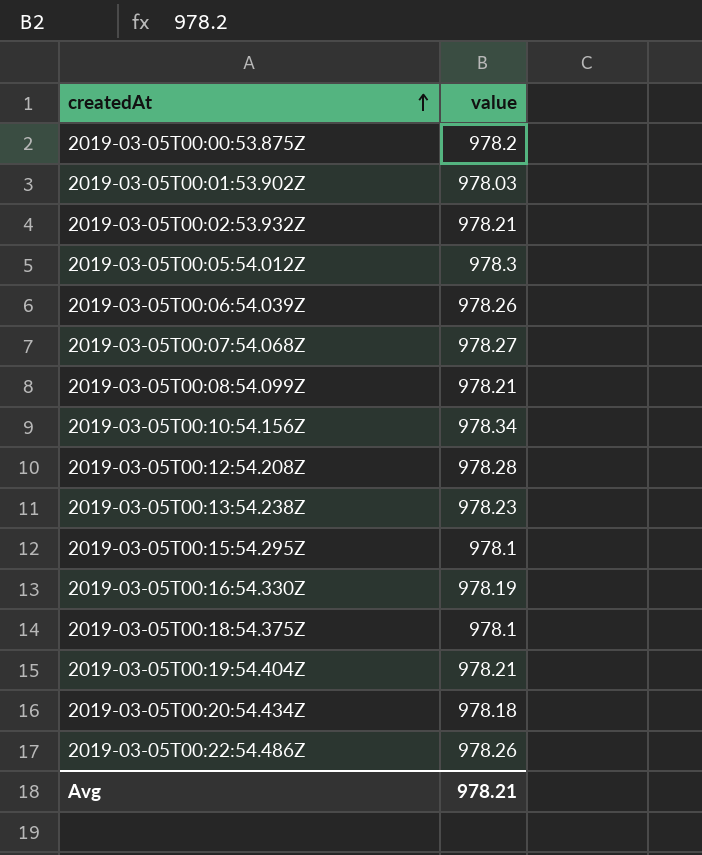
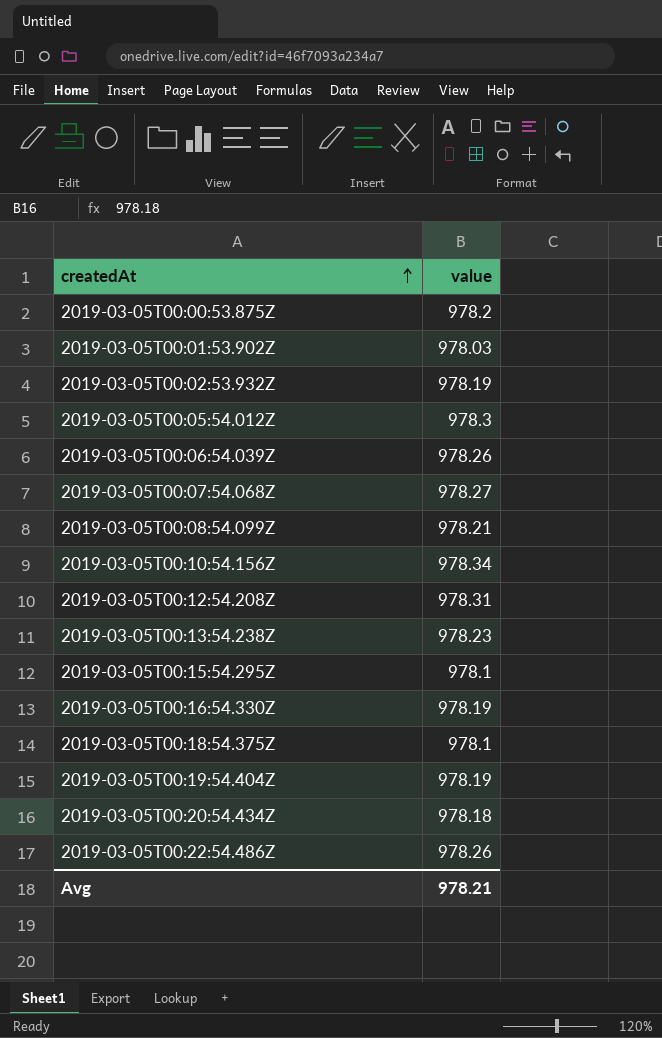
2019-03-05T00:02:53.932Z | value: 978.21 -> 978.19
2019-03-05T00:12:54.208Z | value: 978.28 -> 978.31
2019-03-05T00:19:54.404Z | value: 978.21 -> 978.19

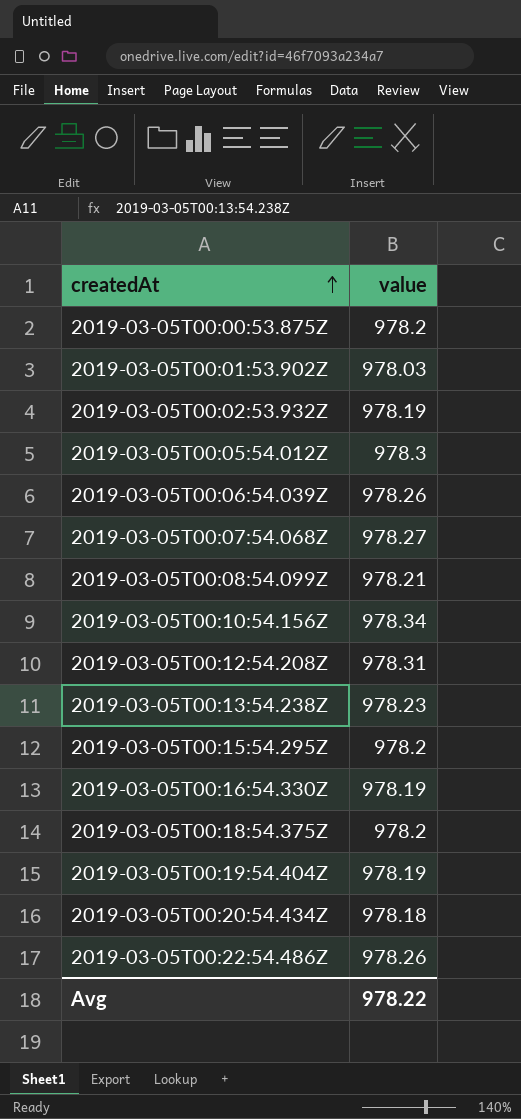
2019-03-05T00:15:54.295Z | value: 978.1 -> 978.2
2019-03-05T00:18:54.375Z | value: 978.1 -> 978.2
Avg | value: 978.21 -> 978.22

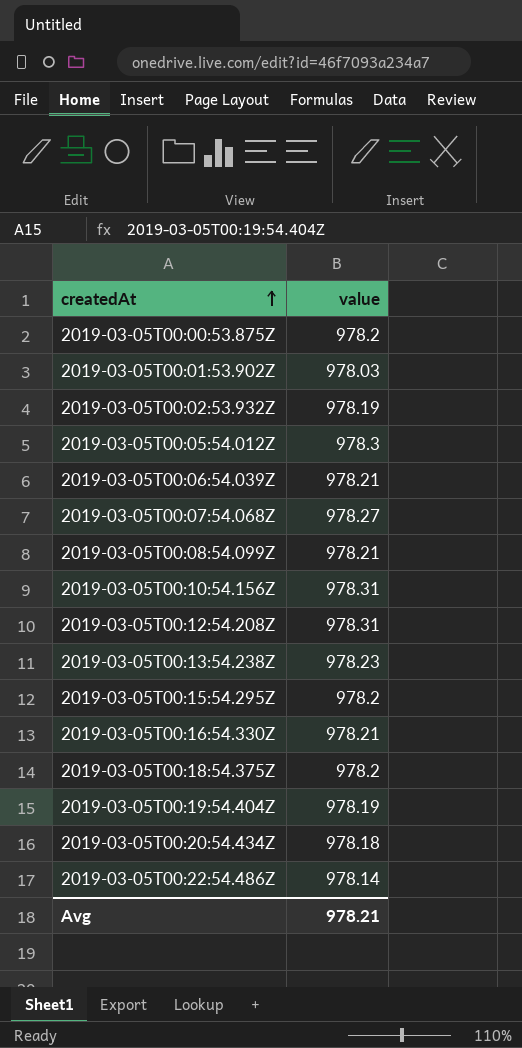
2019-03-05T00:06:54.039Z | value: 978.26 -> 978.21
2019-03-05T00:10:54.156Z | value: 978.34 -> 978.31
2019-03-05T00:16:54.330Z | value: 978.19 -> 978.21
2019-03-05T00:22:54.486Z | value: 978.26 -> 978.14
Avg | value: 978.22 -> 978.21

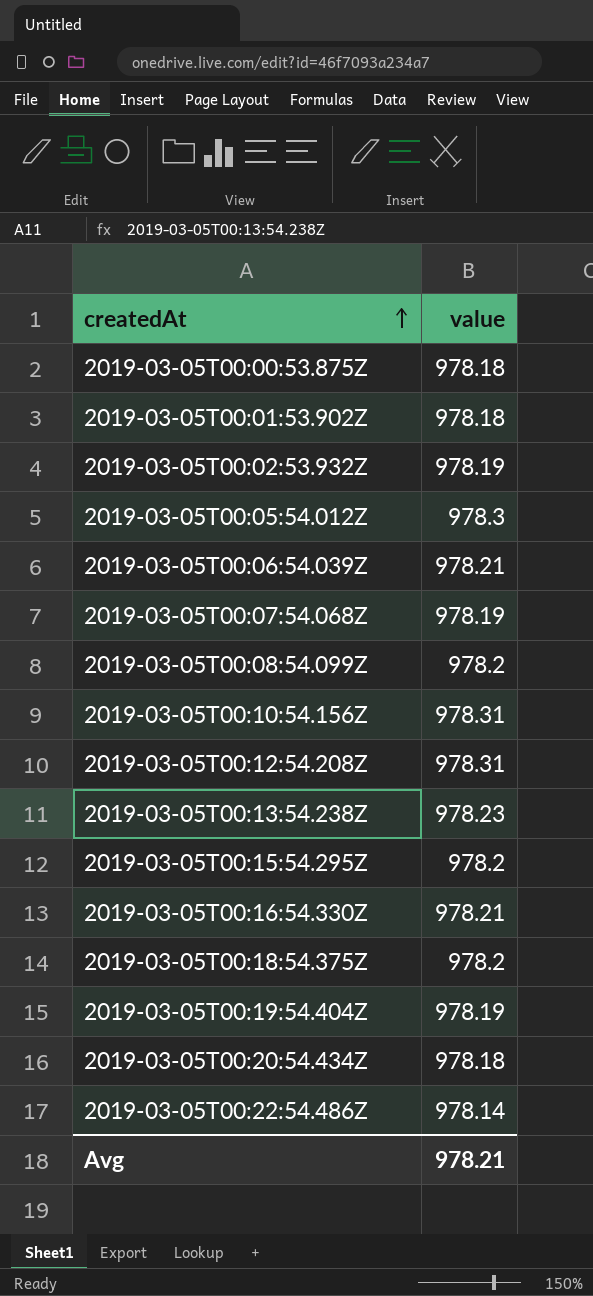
2019-03-05T00:00:53.875Z | value: 978.2 -> 978.18
2019-03-05T00:01:53.902Z | value: 978.03 -> 978.18
2019-03-05T00:07:54.068Z | value: 978.27 -> 978.19
2019-03-05T00:08:54.099Z | value: 978.21 -> 978.2

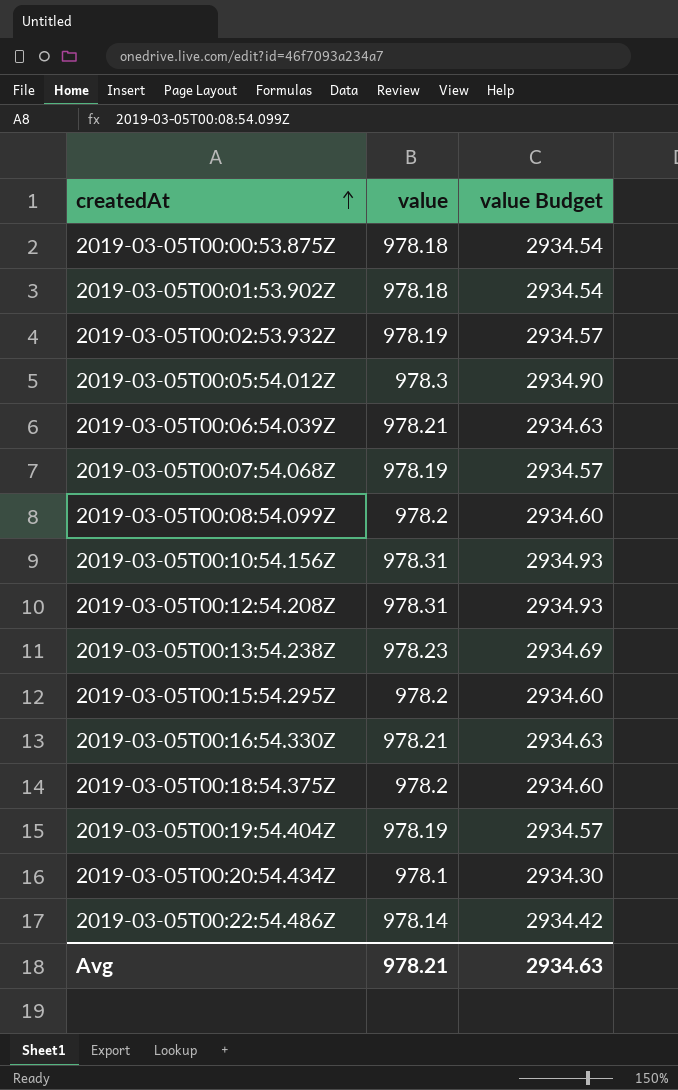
column value Budget | formula: none -> [value] * 3
2019-03-05T00:20:54.434Z | value: 978.18 -> 978.1

